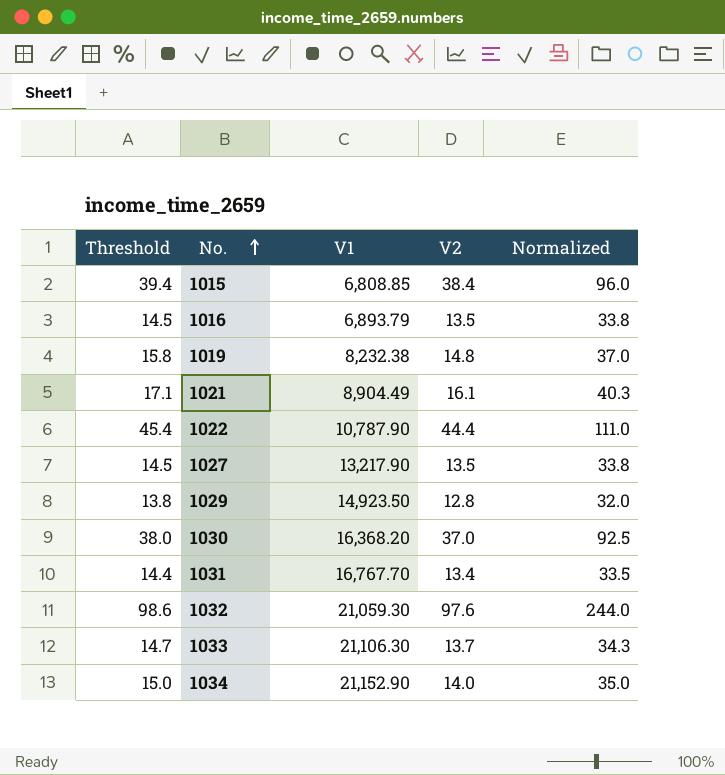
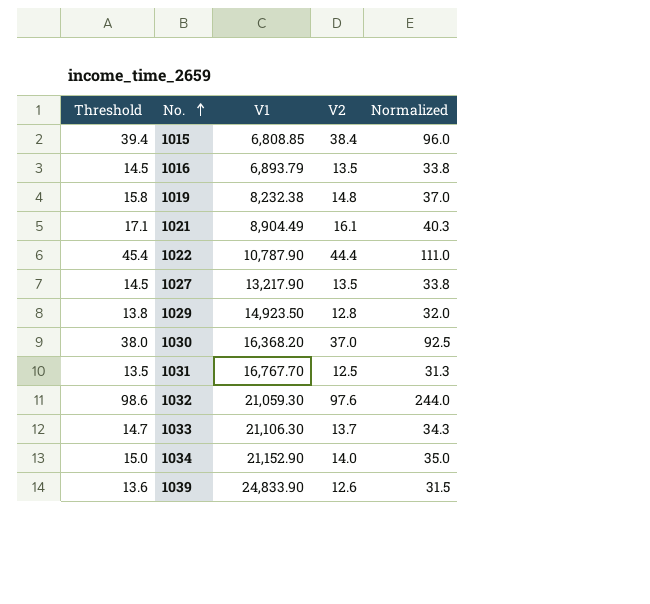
1031 | Threshold: 14.4 -> 13.5
1031 | V2: 13.4 -> 12.5
1031 | Normalized: 33.5 -> 31.3
row 1039: none -> 13.6 | 24,833.90 | 12.6 | 31.5

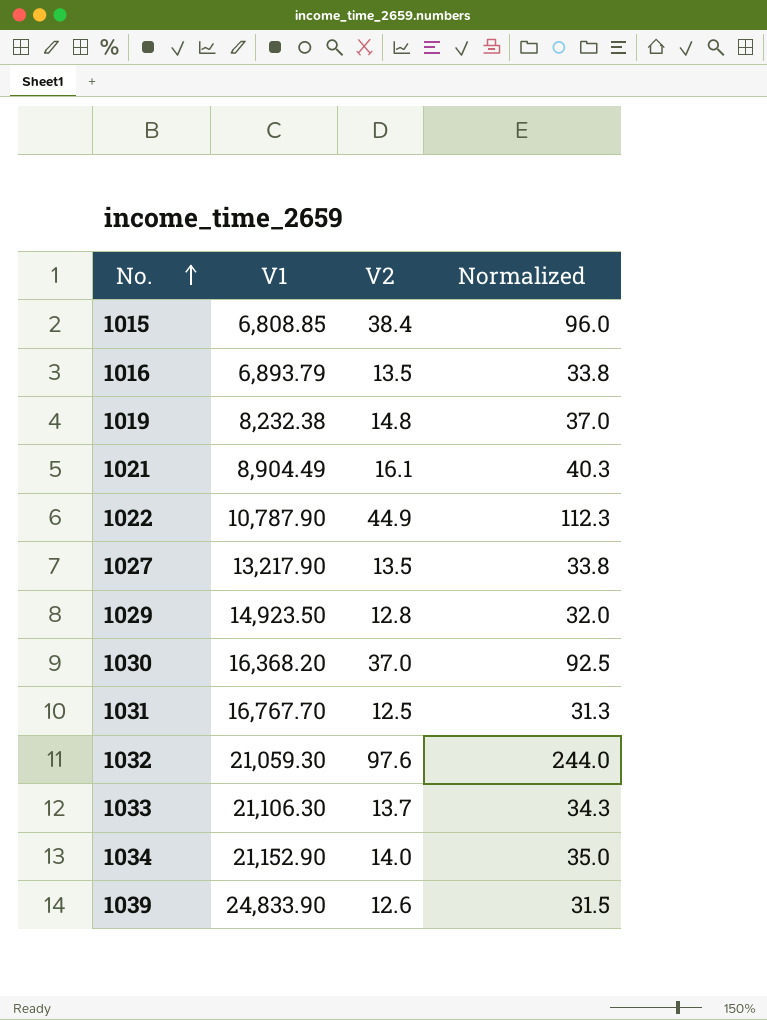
column Threshold | formula: [V2] + 1 -> none
1022 | V2: 44.4 -> 44.9
1022 | Normalized: 111.0 -> 112.3

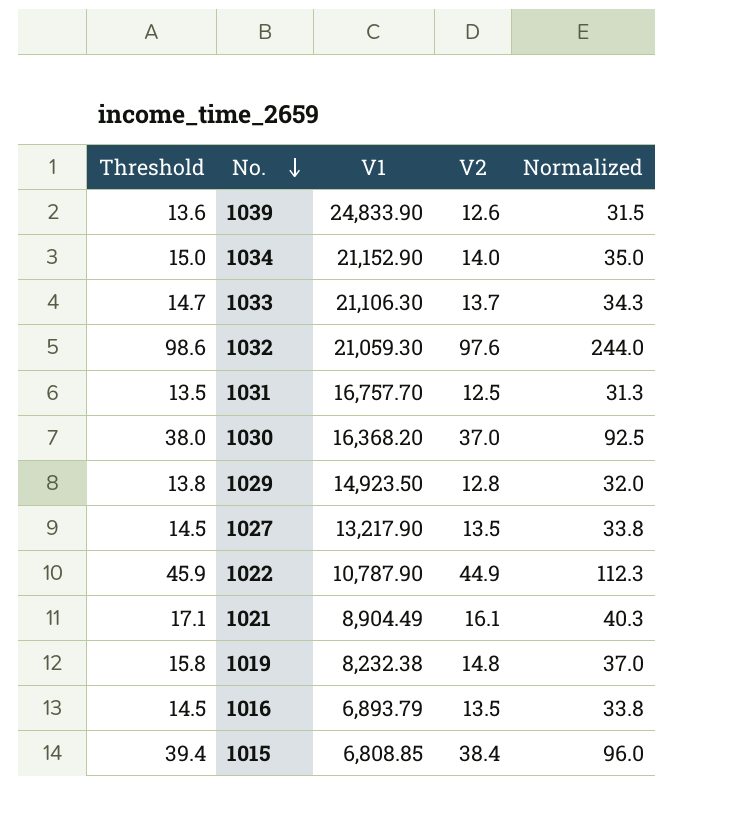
row order: No. ascending -> No. descending
column Threshold | formula: none -> [V2] + 1
1031 | V1: 16,767.70 -> 16,757.70

